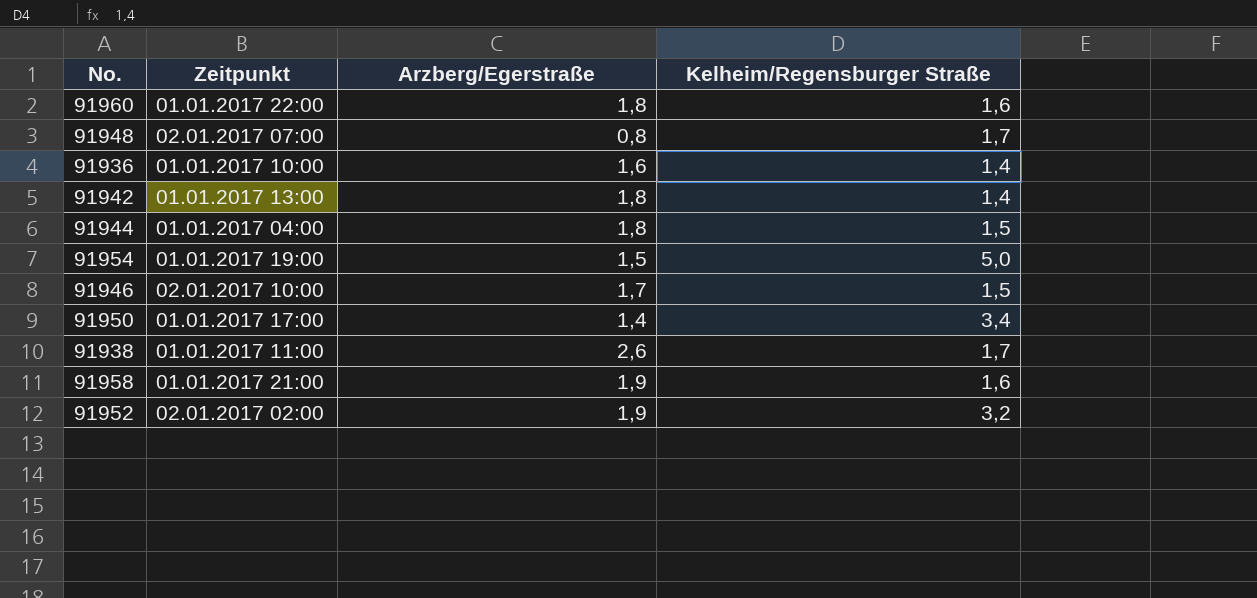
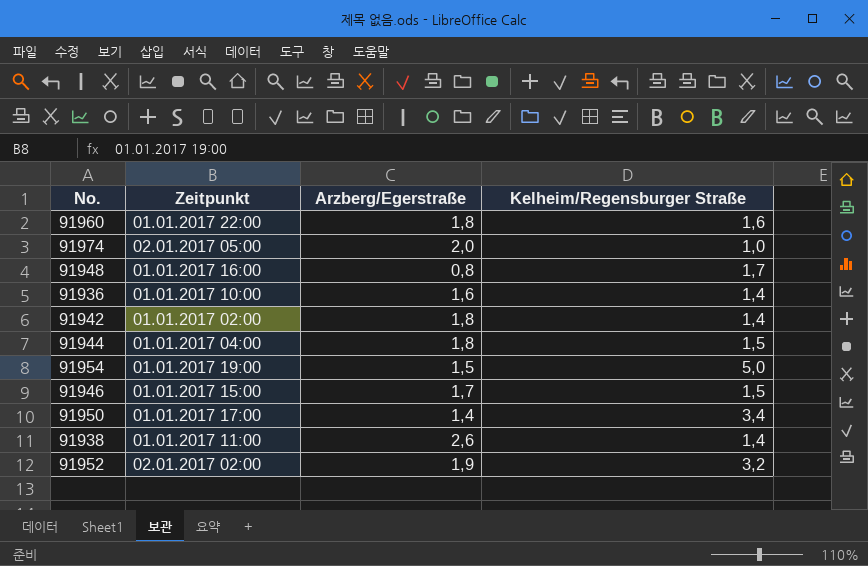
row 91958: 01.01.2017 21:00 | 1,9 | 1,6 -> none
row 91974: none -> 02.01.2017 05:00 | 2,0 | 1,0
91948 | Zeitpunkt: 02.01.2017 07:00 -> 01.01.2017 16:00
91942 | Zeitpunkt: 01.01.2017 13:00 -> 01.01.2017 02:00
91946 | Zeitpunkt: 02.01.2017 10:00 -> 01.01.2017 15:00
91938 | Kelheim/Regensburger Straße: 1,7 -> 1,4

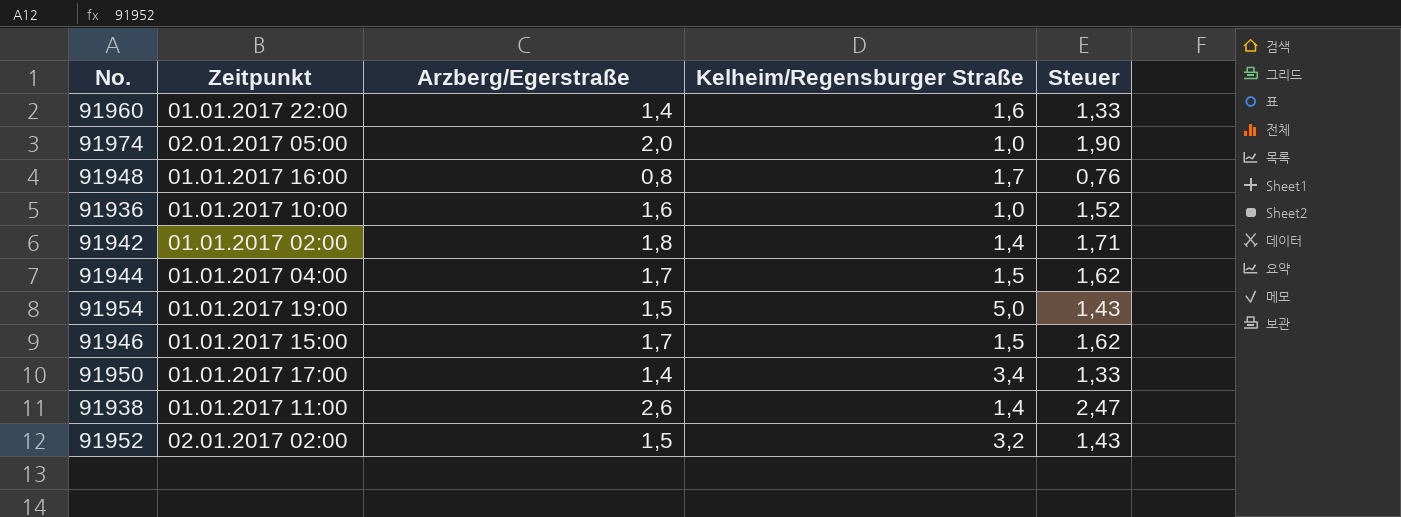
column Steuer | formula: none -> [Arzberg/Egerstraße] * 0,95
91960 | Arzberg/Egerstraße: 1,8 -> 1,4
91936 | Kelheim/Regensburger Straße: 1,4 -> 1,0
91944 | Arzberg/Egerstraße: 1,8 -> 1,7
91952 | Arzberg/Egerstraße: 1,9 -> 1,5

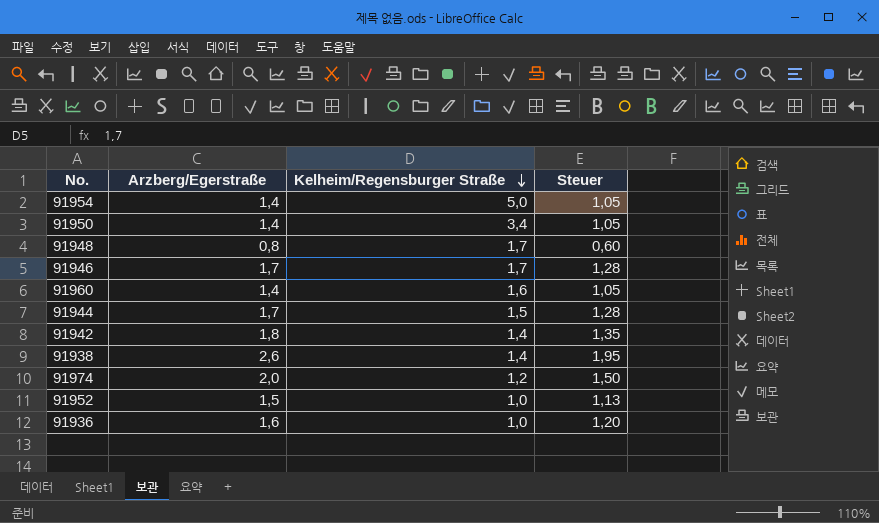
row order: none -> Kelheim/Regensburger Straße descending
column Zeitpunkt | position: 2 -> none
column Steuer | formula: [Arzberg/Egerstraße] * 0,95 -> [Arzberg/Egerstraße] * 0,75
91954 | Arzberg/Egerstraße: 1,5 -> 1,4
91946 | Kelheim/Regensburger Straße: 1,5 -> 1,7
91974 | Kelheim/Regensburger Straße: 1,0 -> 1,2
91952 | Kelheim/Regensburger Straße: 3,2 -> 1,0

